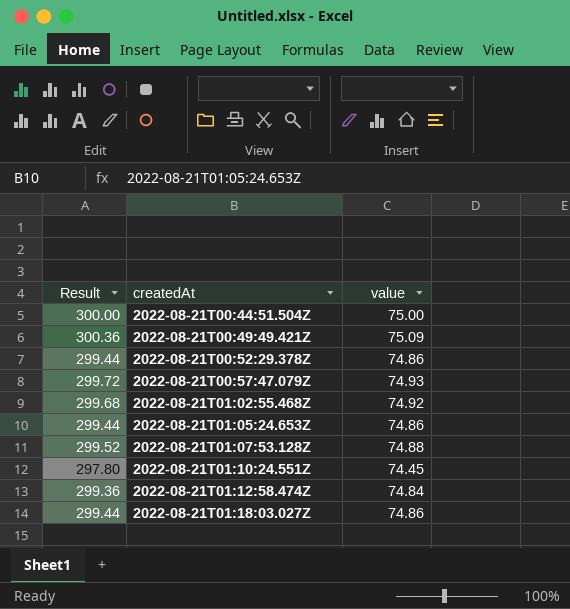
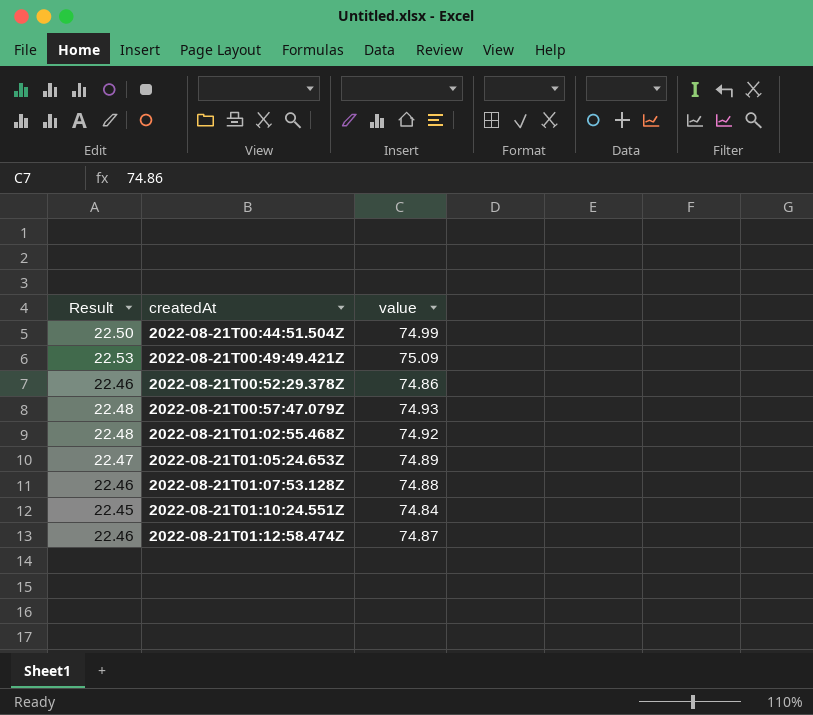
column Result | formula: [value] * 4 -> [value] * 0.3
row 2022-08-21T01:18:03.027Z: 299.44 | 74.86 -> none
2022-08-21T00:44:51.504Z | value: 75.00 -> 74.99
2022-08-21T01:05:24.653Z | value: 74.86 -> 74.89
2022-08-21T01:10:24.551Z | value: 74.45 -> 74.84
2022-08-21T01:12:58.474Z | value: 74.84 -> 74.87

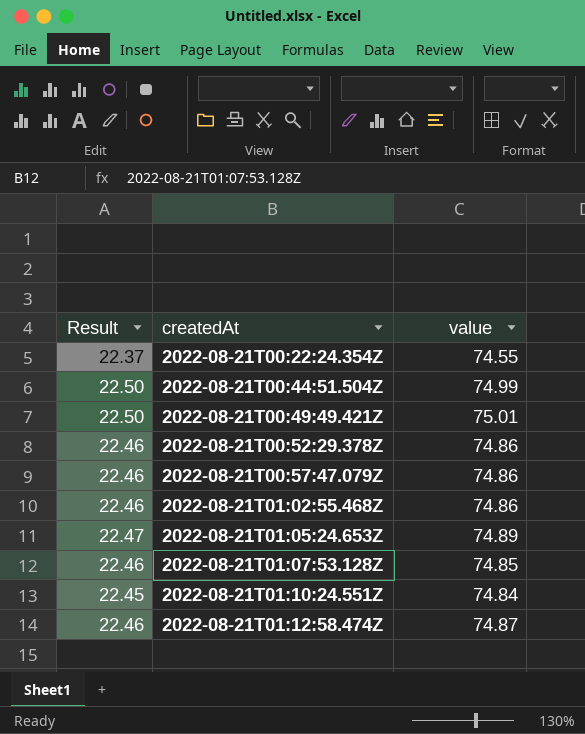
row 2022-08-21T00:22:24.354Z: none -> 22.37 | 74.55
2022-08-21T00:49:49.421Z | Result: 22.53 -> 22.50
2022-08-21T00:49:49.421Z | value: 75.09 -> 75.01
2022-08-21T00:57:47.079Z | Result: 22.48 -> 22.46
2022-08-21T00:57:47.079Z | value: 74.93 -> 74.86
2022-08-21T01:02:55.468Z | Result: 22.48 -> 22.46
2022-08-21T01:02:55.468Z | value: 74.92 -> 74.86
2022-08-21T01:07:53.128Z | value: 74.88 -> 74.85

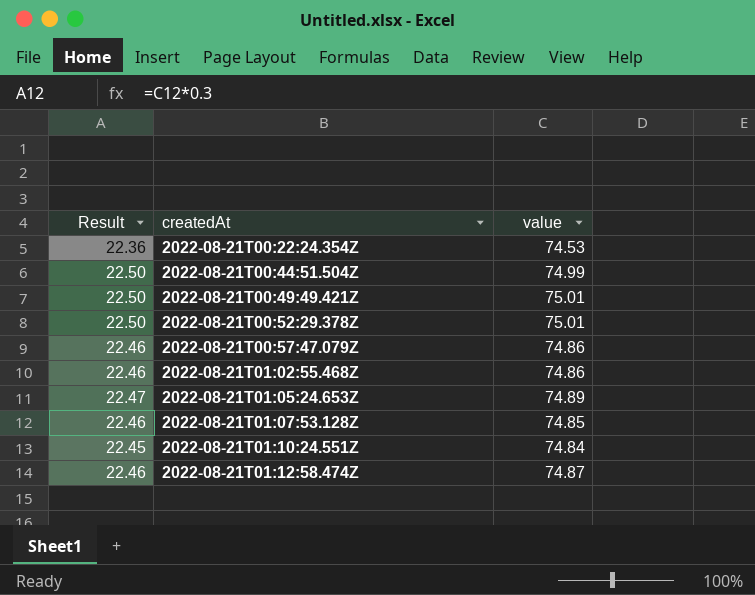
2022-08-21T00:22:24.354Z | Result: 22.37 -> 22.36
2022-08-21T00:22:24.354Z | value: 74.55 -> 74.53
2022-08-21T00:52:29.378Z | Result: 22.46 -> 22.50
2022-08-21T00:52:29.378Z | value: 74.86 -> 75.01

